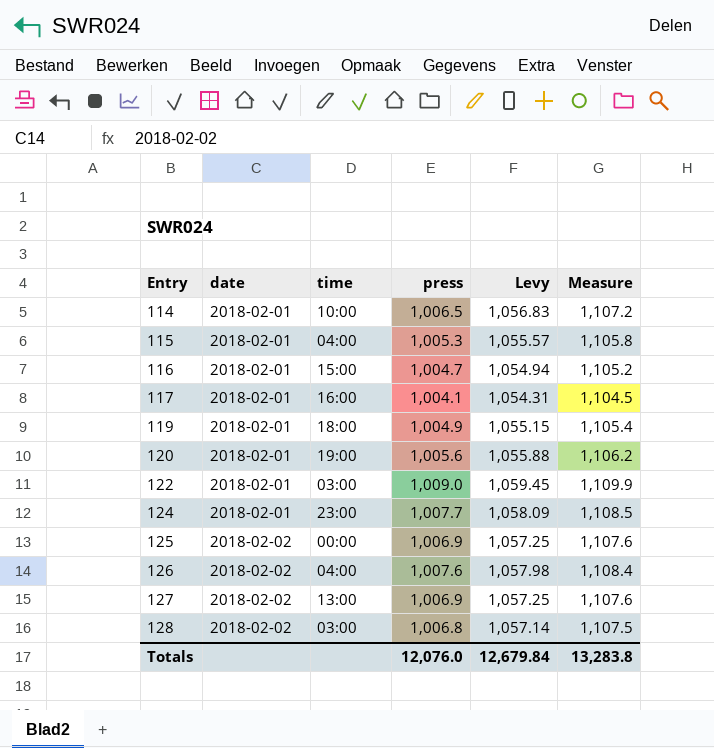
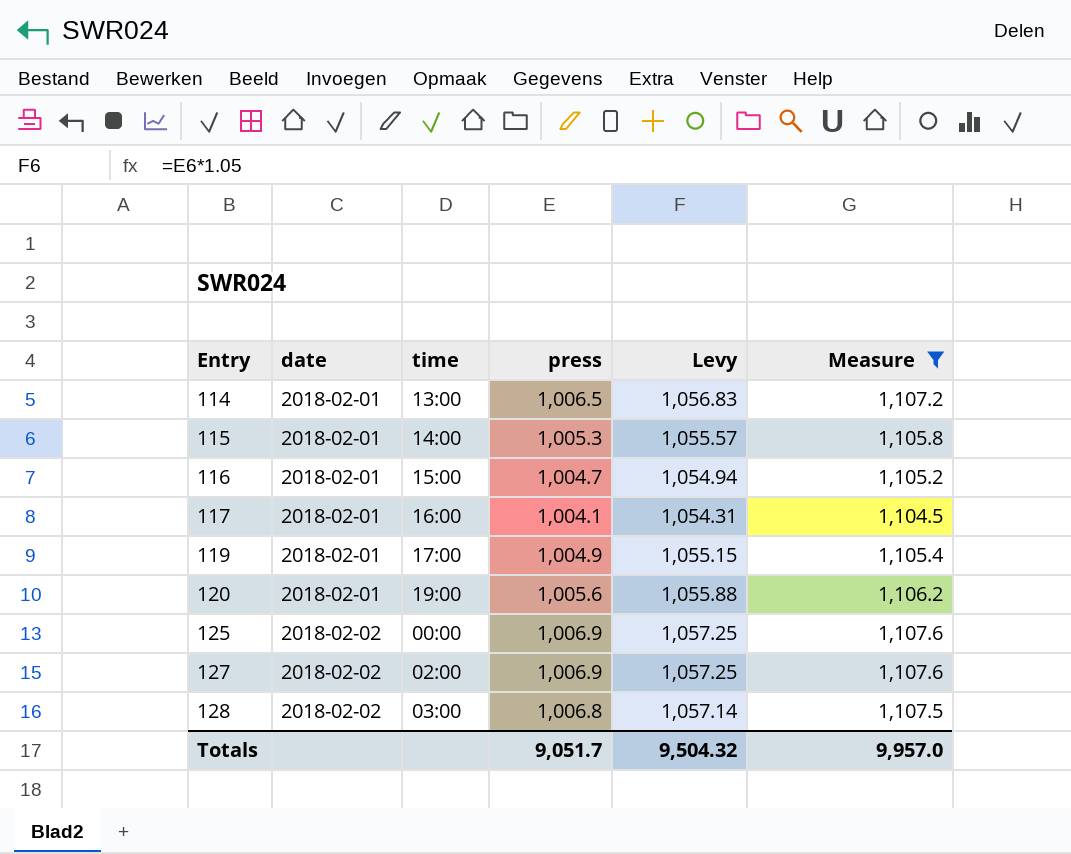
filter: none -> Measure <= 1,107.6
114 | time: 10:00 -> 13:00
115 | time: 04:00 -> 14:00
119 | time: 18:00 -> 17:00
127 | time: 13:00 -> 02:00
Totals | press: 12,076.0 -> 9,051.7
Totals | Levy: 12,679.84 -> 9,504.32
Totals | Measure: 13,283.8 -> 9,957.0

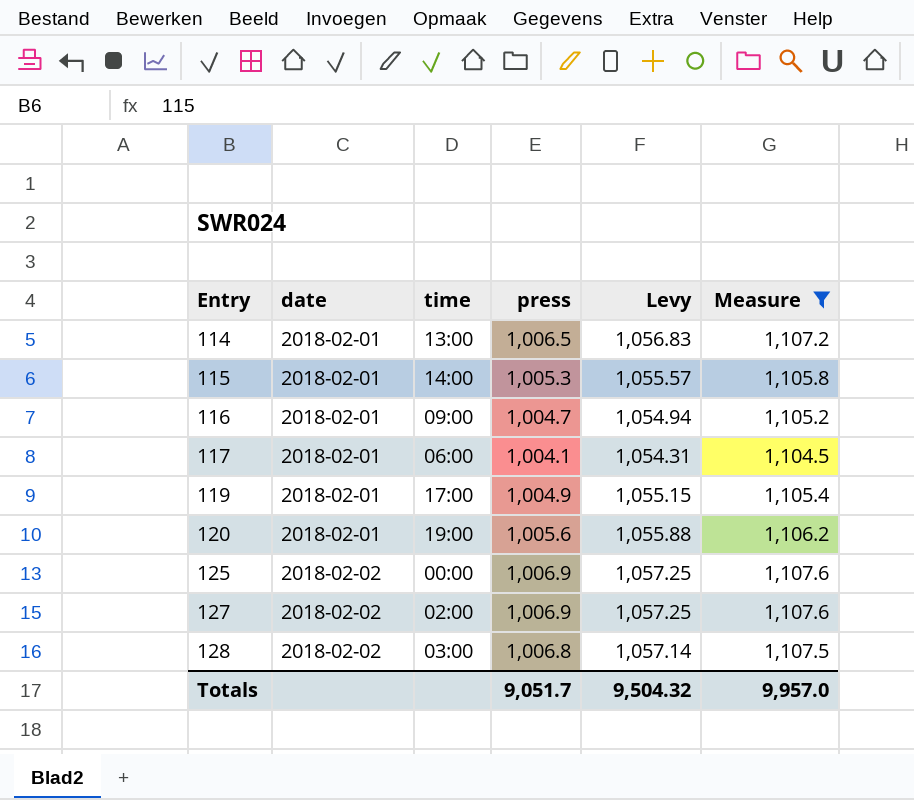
116 | time: 15:00 -> 09:00
117 | time: 16:00 -> 06:00

